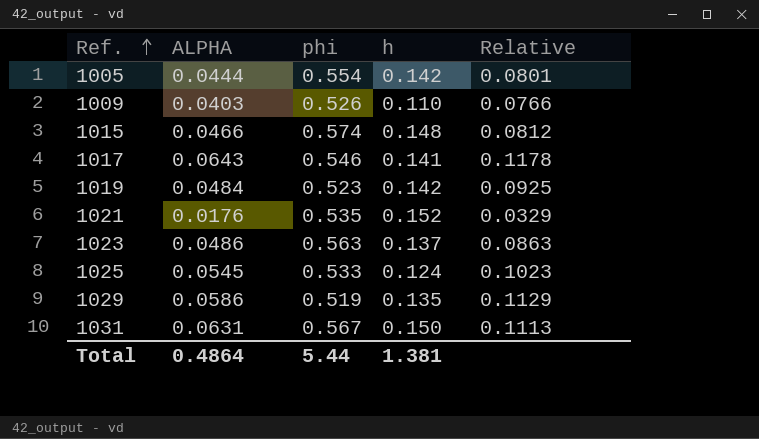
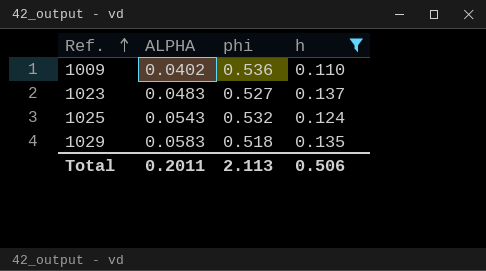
filter: none -> h <= 0.137
column Relative | formula: [ALPHA] / [phi] -> none
1009 | ALPHA: 0.0403 -> 0.0402
1009 | phi: 0.526 -> 0.536
1023 | ALPHA: 0.0486 -> 0.0483
1023 | phi: 0.563 -> 0.527
1025 | ALPHA: 0.0545 -> 0.0543
1025 | phi: 0.533 -> 0.532
1029 | ALPHA: 0.0586 -> 0.0583
1029 | phi: 0.519 -> 0.518
Total | ALPHA: 0.4864 -> 0.2011
Total | phi: 5.44 -> 2.113
Total | h: 1.381 -> 0.506

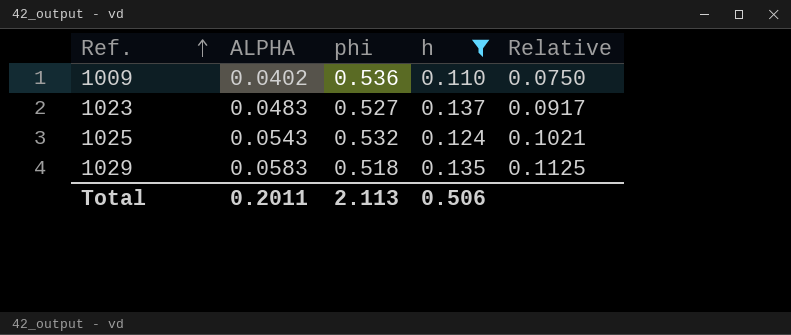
column Relative | formula: none -> [ALPHA] / [phi]

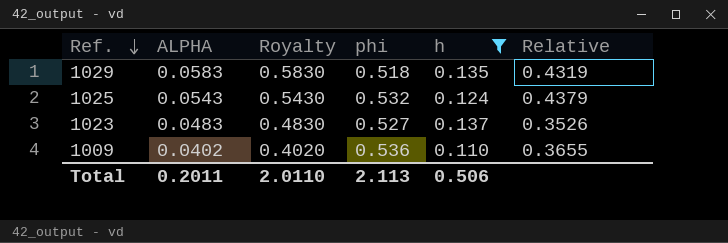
row order: Ref. ascending -> Ref. descending
column Royalty | formula: none -> [ALPHA] * 10
column Relative | formula: [ALPHA] / [phi] -> [ALPHA] / [h]

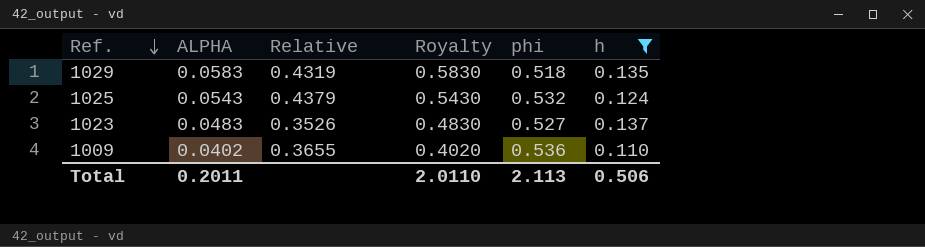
column Relative | position: 6 -> 3

